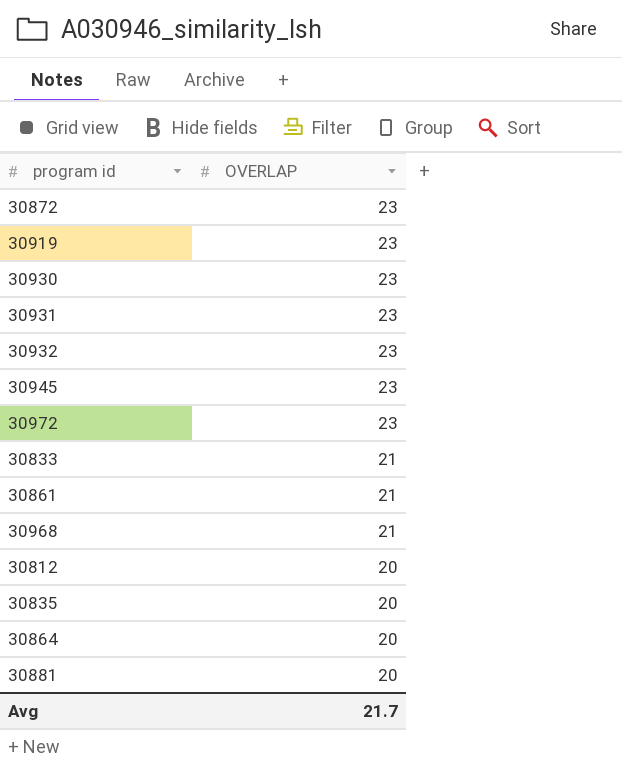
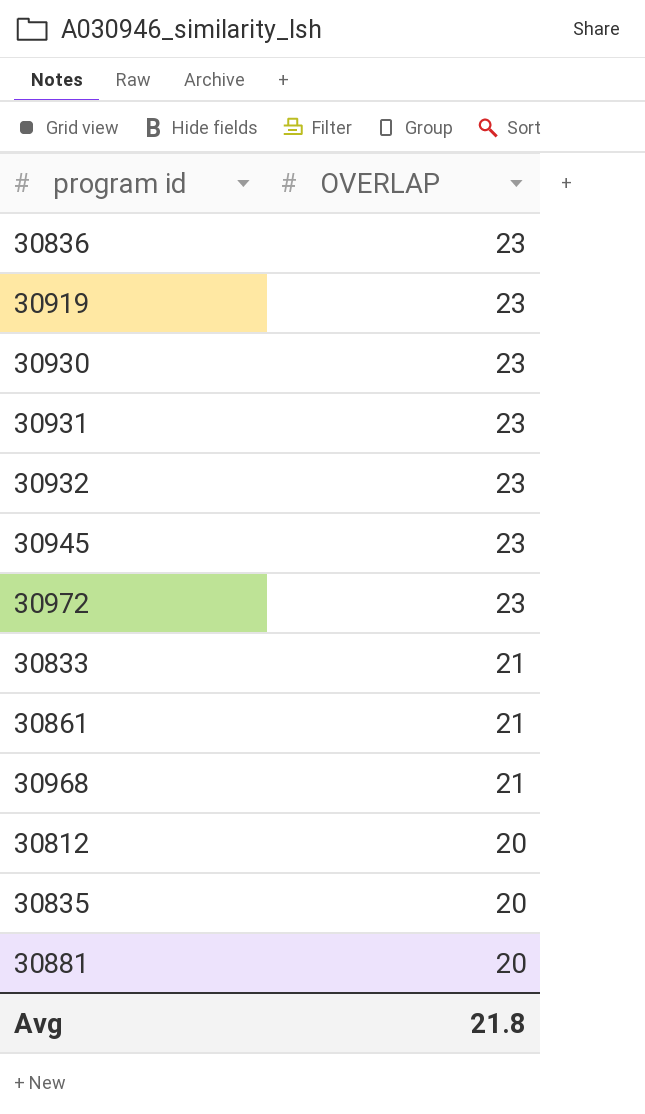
row 30872: 23 -> none
row 30864: 20 -> none
row 30836: none -> 23
Avg | OVERLAP: 21.7 -> 21.8

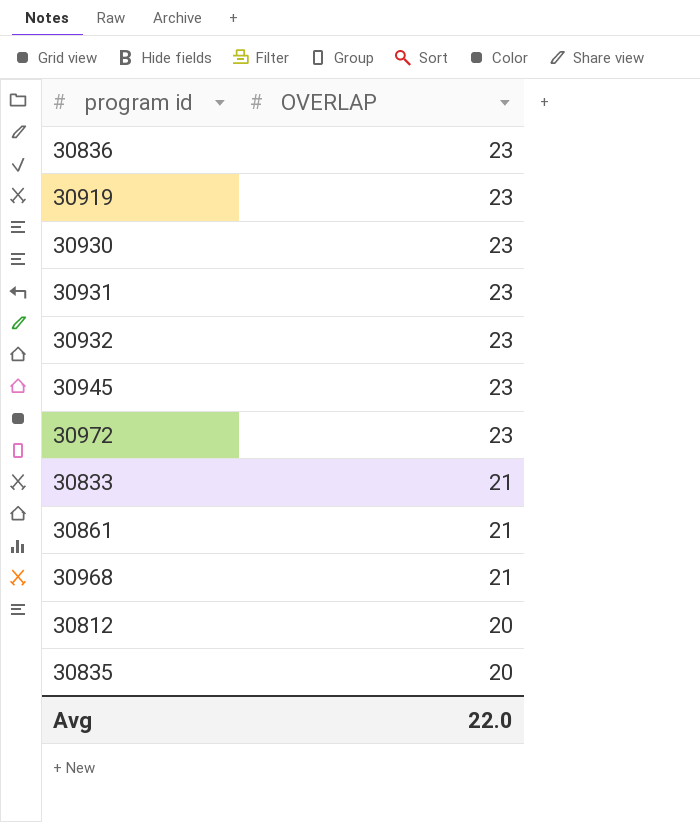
row 30881: 20 -> none
Avg | OVERLAP: 21.8 -> 22.0

